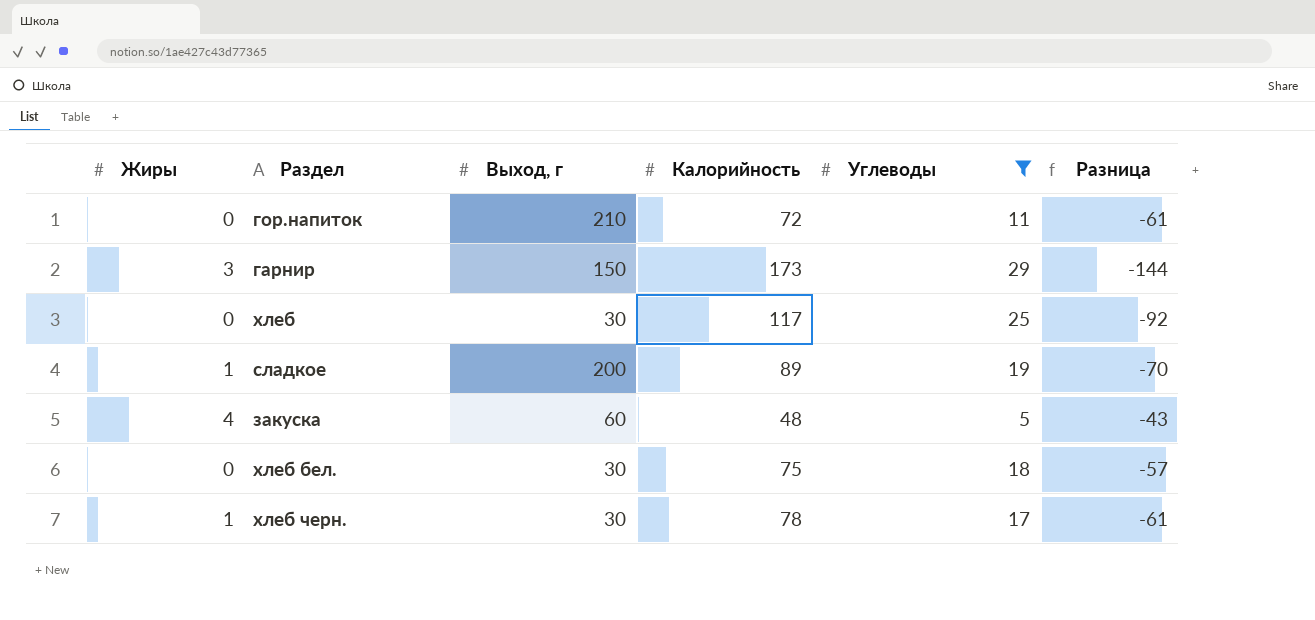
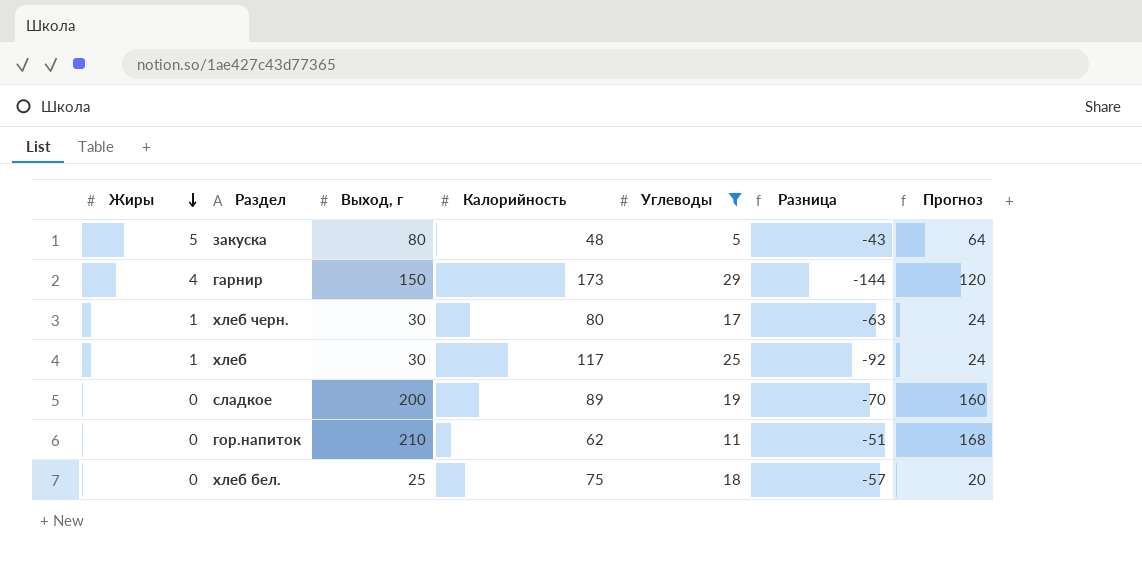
row order: none -> Жиры descending
column Прогноз | formula: none -> [Выход, г] * 0,8
закуска | Жиры: 4 -> 5
закуска | Выход, г: 60 -> 80
гарнир | Жиры: 3 -> 4
хлеб черн. | Калорийность: 78 -> 80
хлеб черн. | Разница: -61 -> -63
хлеб | Жиры: 0 -> 1
сладкое | Жиры: 1 -> 0
гор.напиток | Калорийность: 72 -> 62
гор.напиток | Разница: -61 -> -51
хлеб бел. | Выход, г: 30 -> 25

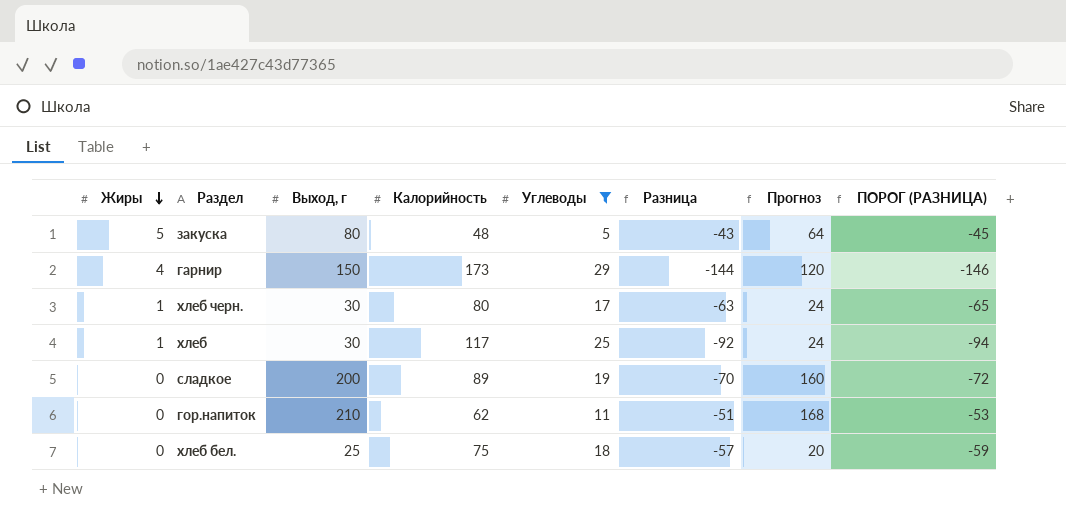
column ПОРОГ (РАЗНИЦА) | formula: none -> [Разница] - 2

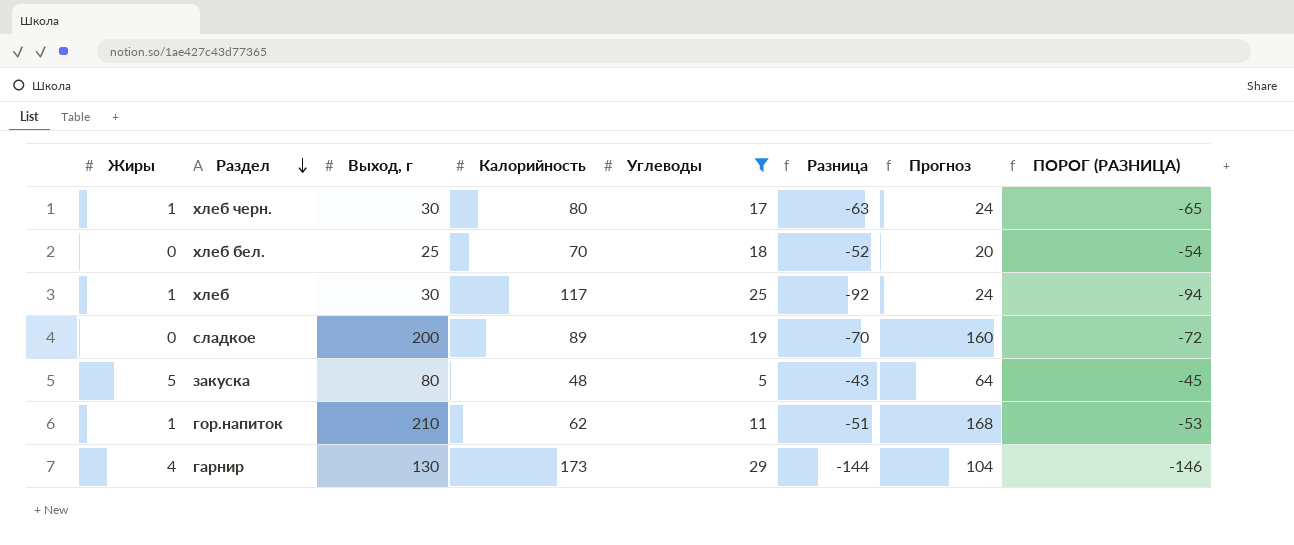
row order: Жиры descending -> Раздел descending
хлеб бел. | Калорийность: 75 -> 70
хлеб бел. | Разница: -57 -> -52
хлеб бел. | ПОРОГ (РАЗНИЦА): -59 -> -54
гор.напиток | Жиры: 0 -> 1
гарнир | Выход, г: 150 -> 130
гарнир | Прогноз: 120 -> 104

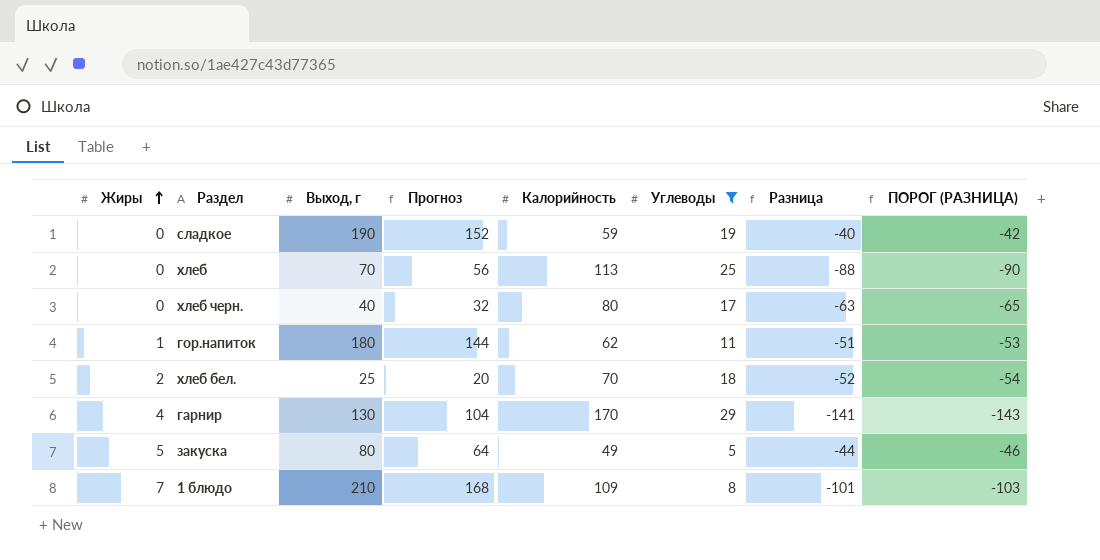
row order: Раздел descending -> Жиры ascending
column Прогноз | position: 7 -> 4
сладкое | Выход, г: 200 -> 190
сладкое | Прогноз: 160 -> 152
сладкое | Калорийность: 89 -> 59
сладкое | Разница: -70 -> -40
сладкое | ПОРОГ (РАЗНИЦА): -72 -> -42
хлеб | Жиры: 1 -> 0
хлеб | Выход, г: 30 -> 70
хлеб | Прогноз: 24 -> 56
хлеб | Калорийность: 117 -> 113
хлеб | Разница: -92 -> -88
хлеб | ПОРОГ (РАЗНИЦА): -94 -> -90
хлеб черн. | Жиры: 1 -> 0
хлеб черн. | Выход, г: 30 -> 40
хлеб черн. | Прогноз: 24 -> 32
гор.напиток | Выход, г: 210 -> 180
гор.напиток | Прогноз: 168 -> 144
хлеб бел. | Жиры: 0 -> 2
гарнир | Калорийность: 173 -> 170
гарнир | Разница: -144 -> -141
гарнир | ПОРОГ (РАЗНИЦА): -146 -> -143
закуска | Калорийность: 48 -> 49
закуска | Разница: -43 -> -44
закуска | ПОРОГ (РАЗНИЦА): -45 -> -46
row 1 блюдо: none -> 7 | 210 | 168 | 109 | 8 | -101 | -103

